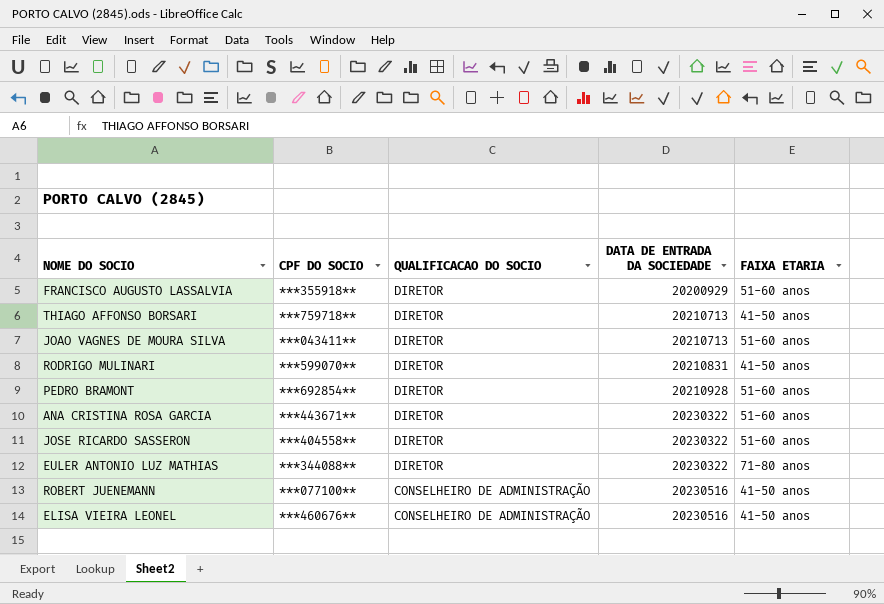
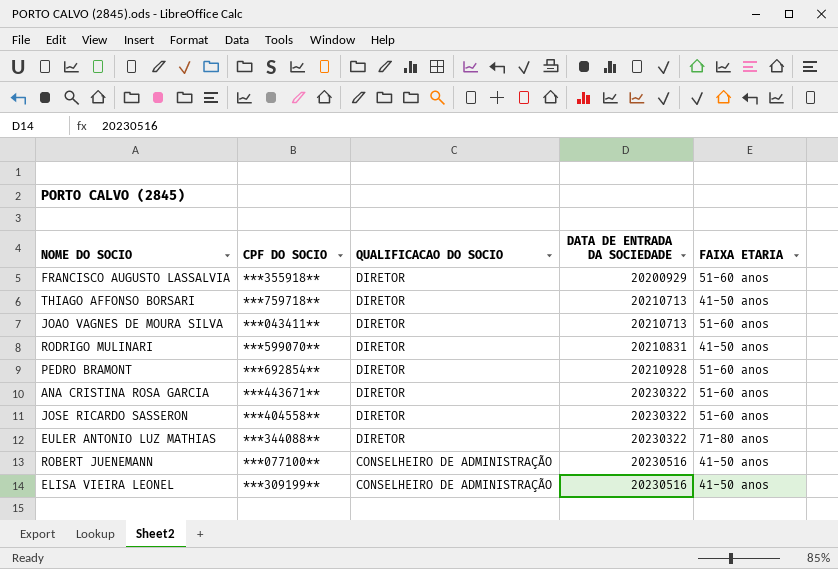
ELISA VIEIRA LEONEL | CPF DO SOCIO: ***460676** -> ***309199**

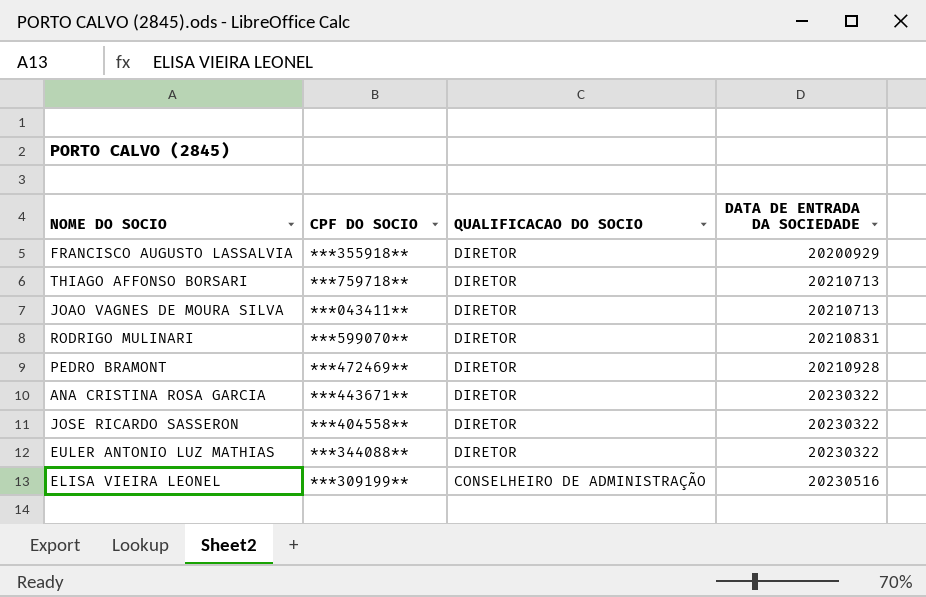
column FAIXA ETARIA | position: 5 -> none
row ROBERT JUENEMANN: ***077100** | CONSELHEIRO DE ADMINISTRAÇÃO | 20230516 | 41-50 anos -> none
PEDRO BRAMONT | CPF DO SOCIO: ***692854** -> ***472469**

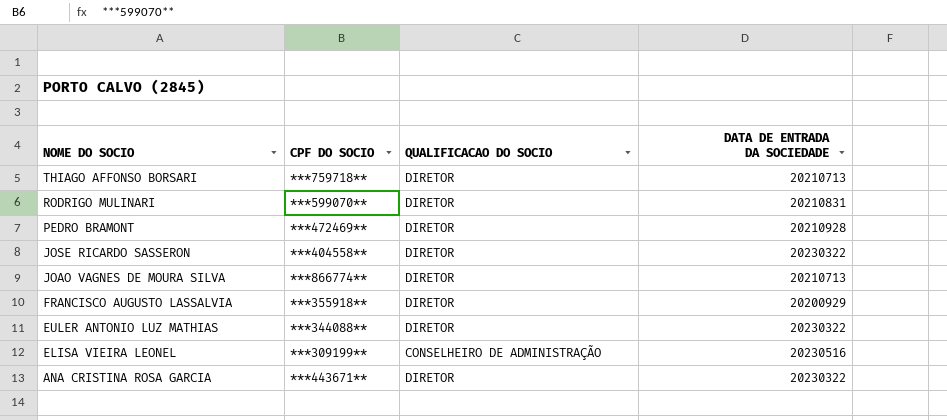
row order: QUALIFICACAO DO SOCIO descending -> NOME DO SOCIO descending
JOAO VAGNES DE MOURA SILVA | CPF DO SOCIO: ***043411** -> ***866774**

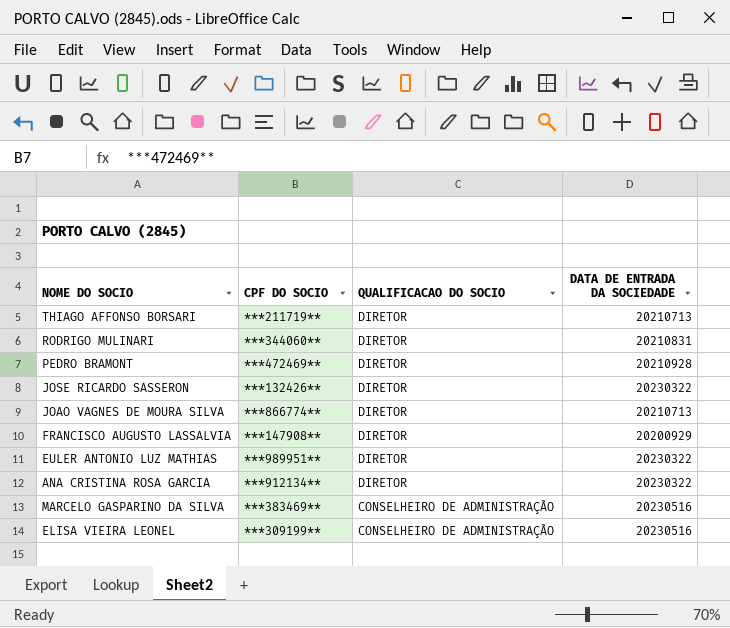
row order: NOME DO SOCIO descending -> QUALIFICACAO DO SOCIO descending
THIAGO AFFONSO BORSARI | CPF DO SOCIO: ***759718** -> ***211719**
RODRIGO MULINARI | CPF DO SOCIO: ***599070** -> ***344060**
JOSE RICARDO SASSERON | CPF DO SOCIO: ***404558** -> ***132426**
FRANCISCO AUGUSTO LASSALVIA | CPF DO SOCIO: ***355918** -> ***147908**
EULER ANTONIO LUZ MATHIAS | CPF DO SOCIO: ***344088** -> ***989951**
ANA CRISTINA ROSA GARCIA | CPF DO SOCIO: ***443671** -> ***912134**
row MARCELO GASPARINO DA SILVA: none -> ***383469** | CONSELHEIRO DE ADMINISTRAÇÃO | 20230516

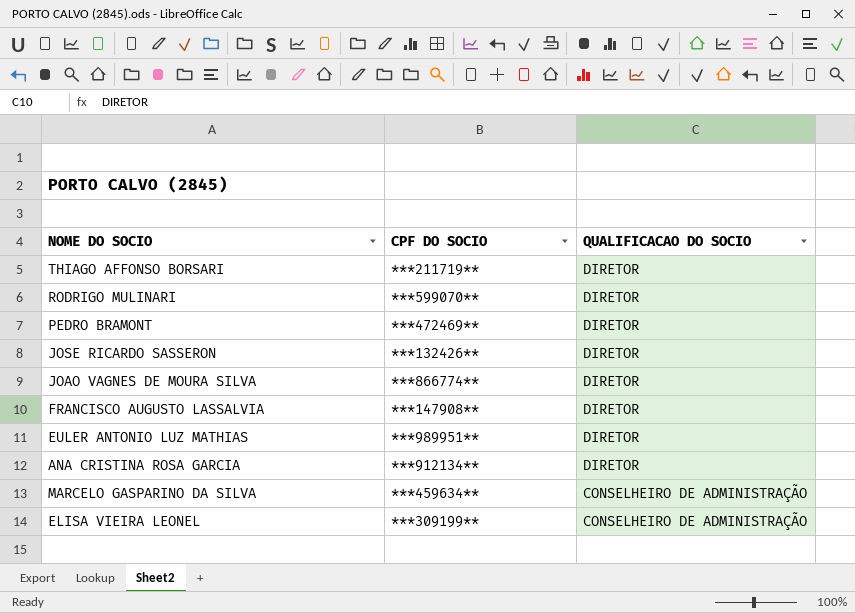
column DATA DE ENTRADA DA SOCIEDADE | position: 4 -> none
RODRIGO MULINARI | CPF DO SOCIO: ***344060** -> ***599070**
MARCELO GASPARINO DA SILVA | CPF DO SOCIO: ***383469** -> ***459634**

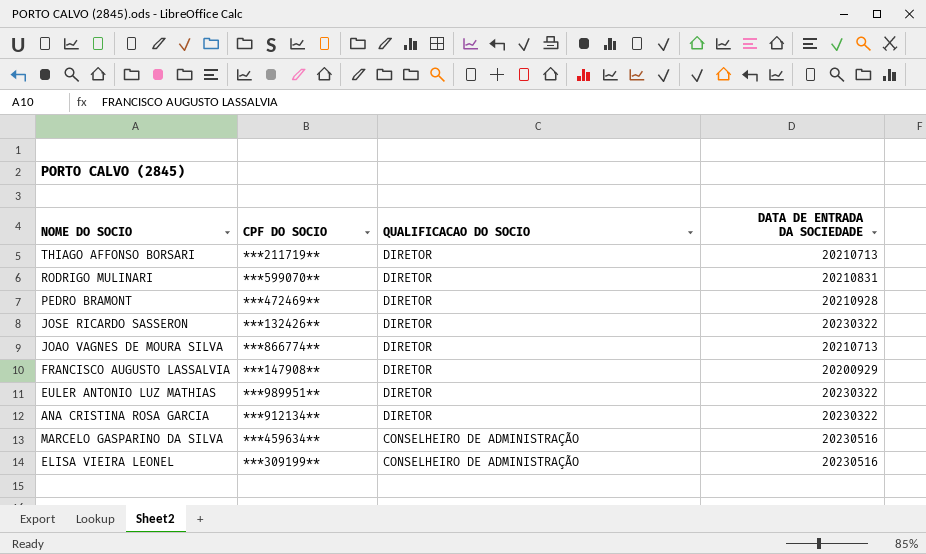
column DATA DE ENTRADA DA SOCIEDADE | position: none -> 4

